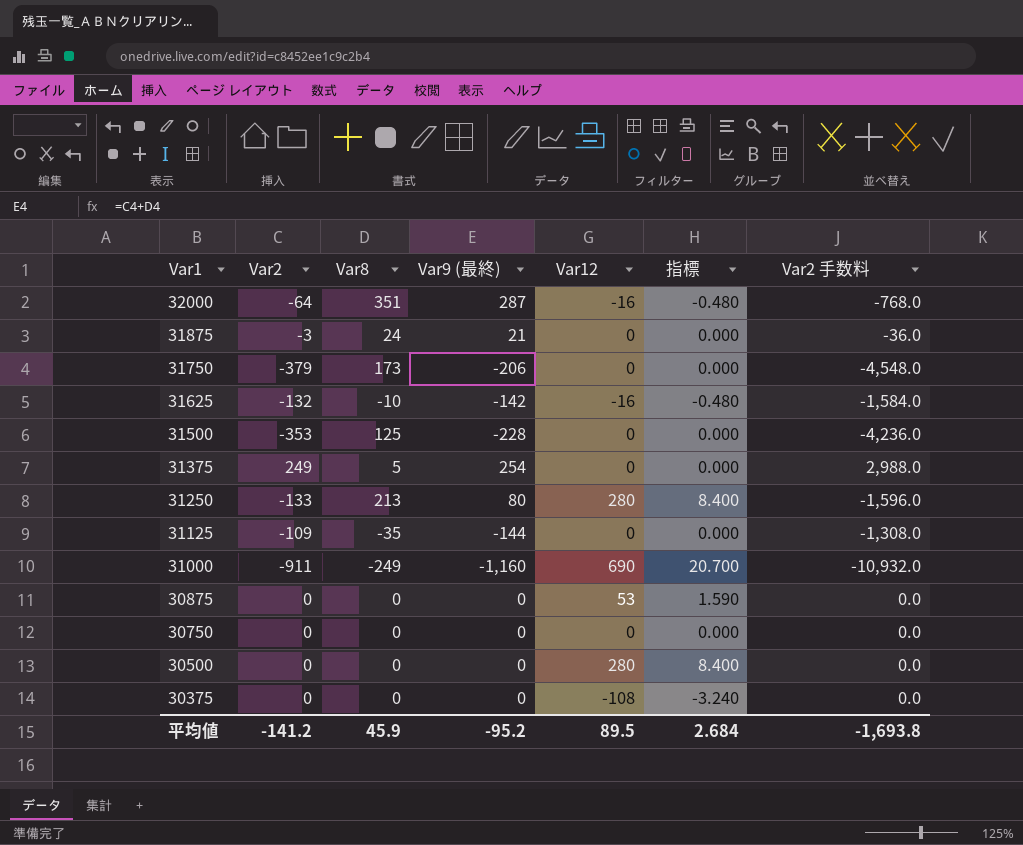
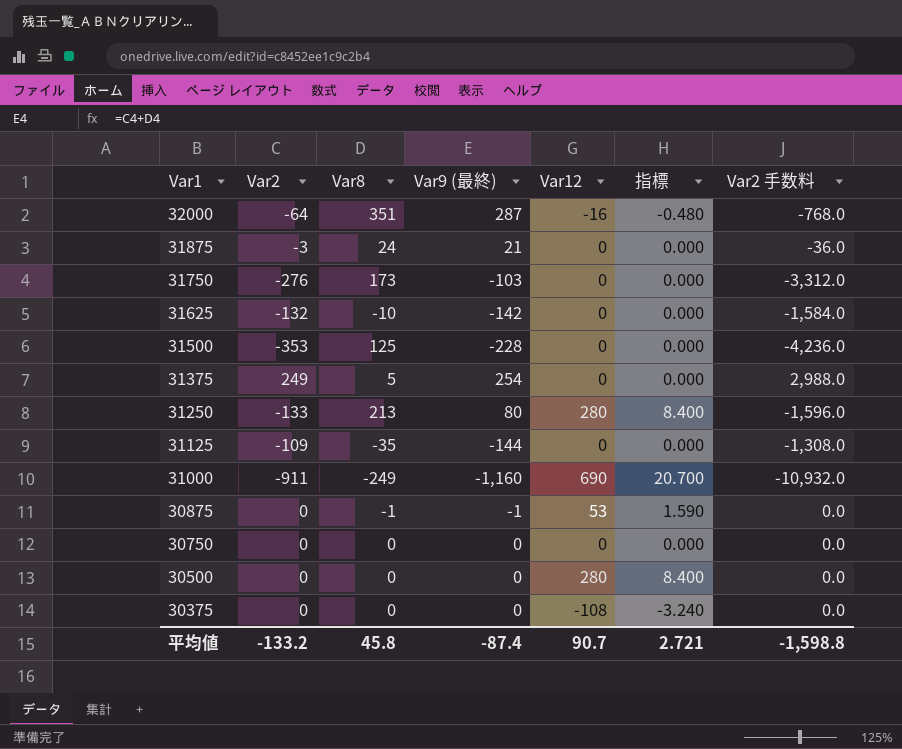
31750 | Var2: -379 -> -276
31750 | Var9 (最終): -206 -> -103
31750 | Var2 手数料: -4,548.0 -> -3,312.0
31625 | Var12: -16 -> 0
31625 | 指標: -0.480 -> 0.000
30875 | Var8: 0 -> -1
30875 | Var9 (最終): 0 -> -1
平均値 | Var2: -141.2 -> -133.2
平均値 | Var8: 45.9 -> 45.8
平均値 | Var9 (最終): -95.2 -> -87.4
平均値 | Var12: 89.5 -> 90.7
平均値 | 指標: 2.684 -> 2.721
平均値 | Var2 手数料: -1,693.8 -> -1,598.8

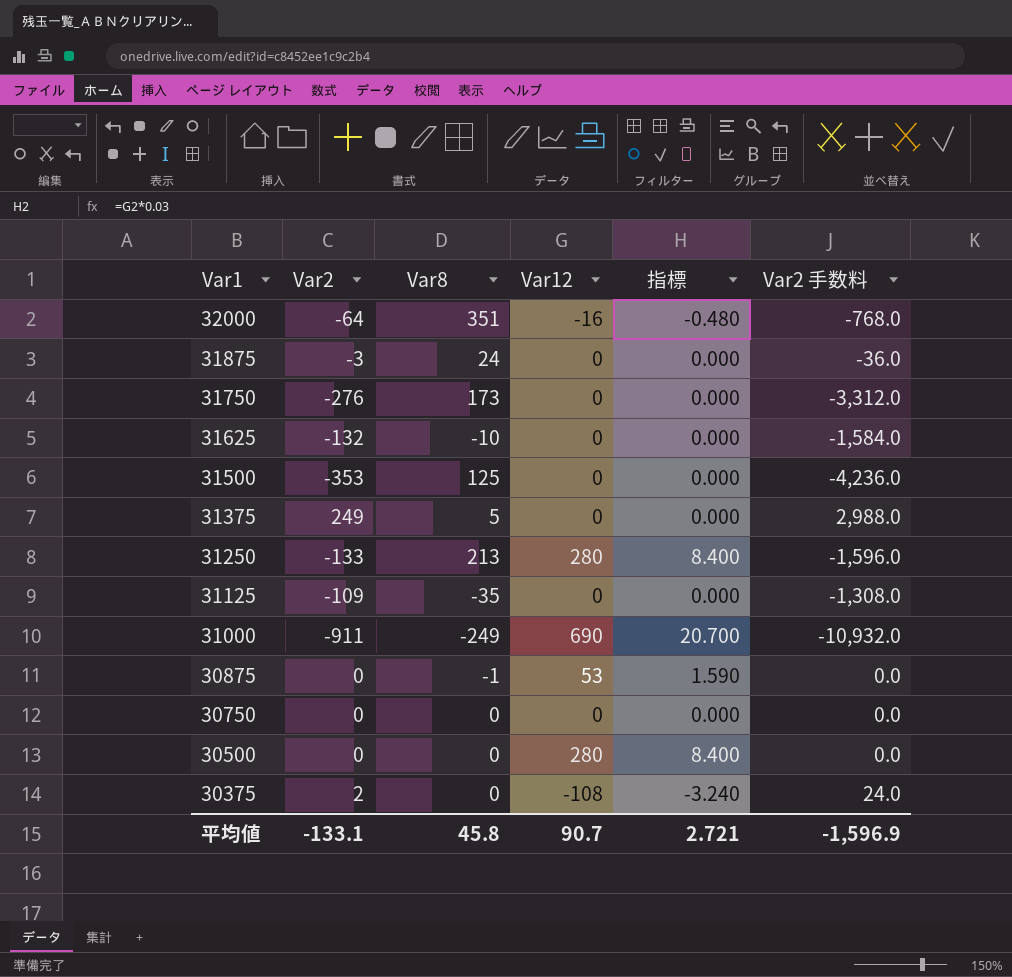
column Var9 (最終) | formula: [Var2] + [Var8] -> none
30375 | Var2: 0 -> 2
30375 | Var2 手数料: 0.0 -> 24.0
平均値 | Var2: -133.2 -> -133.1
平均値 | Var2 手数料: -1,598.8 -> -1,596.9

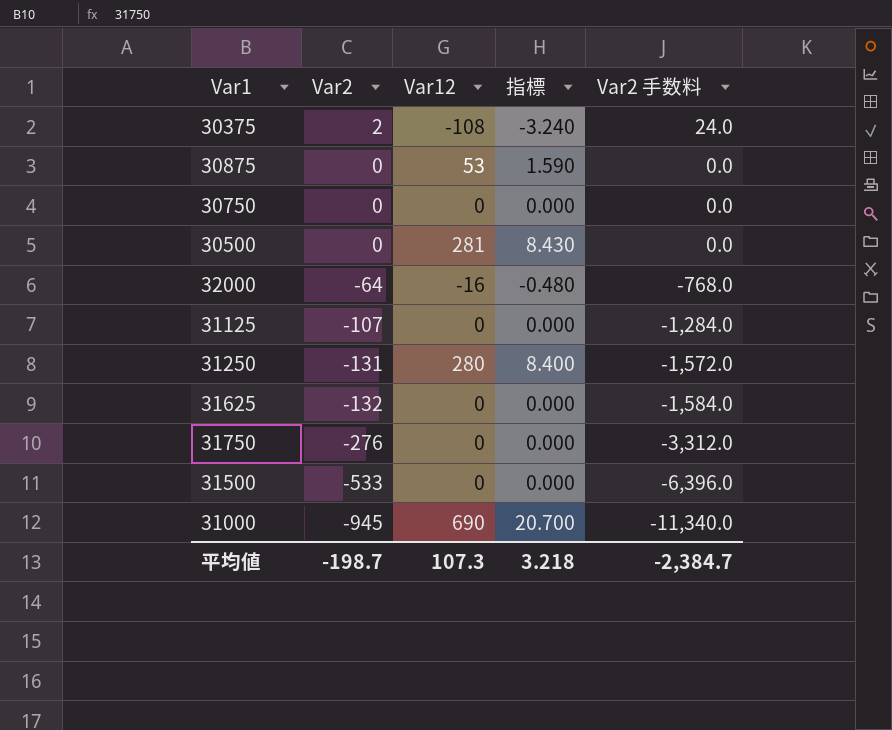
row order: Var1 descending -> Var2 descending
column Var8 | position: 3 -> none
row 31875: -3 | 24 | 0 | 0.000 | -36.0 -> none
row 31375: 249 | 5 | 0 | 0.000 | 2,988.0 -> none
30500 | Var12: 280 -> 281
30500 | 指標: 8.400 -> 8.430
31125 | Var2: -109 -> -107
31125 | Var2 手数料: -1,308.0 -> -1,284.0
31250 | Var2: -133 -> -131
31250 | Var2 手数料: -1,596.0 -> -1,572.0
31500 | Var2: -353 -> -533
31500 | Var2 手数料: -4,236.0 -> -6,396.0
31000 | Var2: -911 -> -945
31000 | Var2 手数料: -10,932.0 -> -11,340.0
平均値 | Var2: -133.1 -> -198.7
平均値 | Var12: 90.7 -> 107.3
平均値 | 指標: 2.721 -> 3.218
平均値 | Var2 手数料: -1,596.9 -> -2,384.7

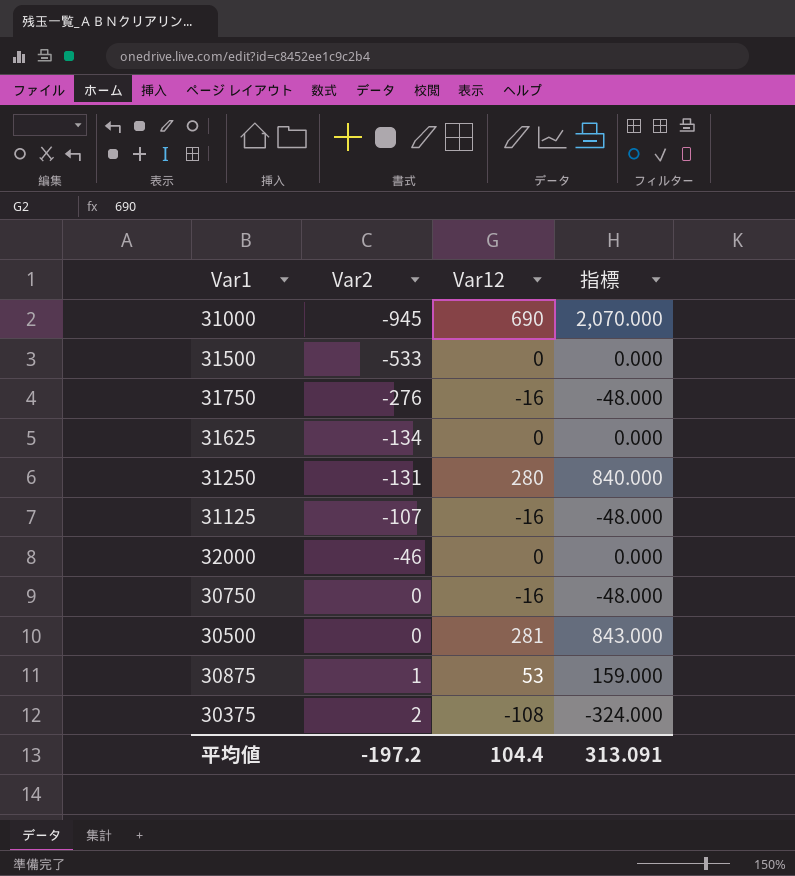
row order: Var2 descending -> Var2 ascending
column Var2 手数料 | formula: [Var2] * 12 -> none
column 指標 | formula: [Var12] * 0.03 -> [Var12] * 3
31750 | Var12: 0 -> -16
31625 | Var2: -132 -> -134
31125 | Var12: 0 -> -16
32000 | Var2: -64 -> -46
32000 | Var12: -16 -> 0
30750 | Var12: 0 -> -16
30875 | Var2: 0 -> 1
平均値 | Var2: -198.7 -> -197.2
平均値 | Var12: 107.3 -> 104.4
平均値 | 指標: 3.218 -> 313.091

